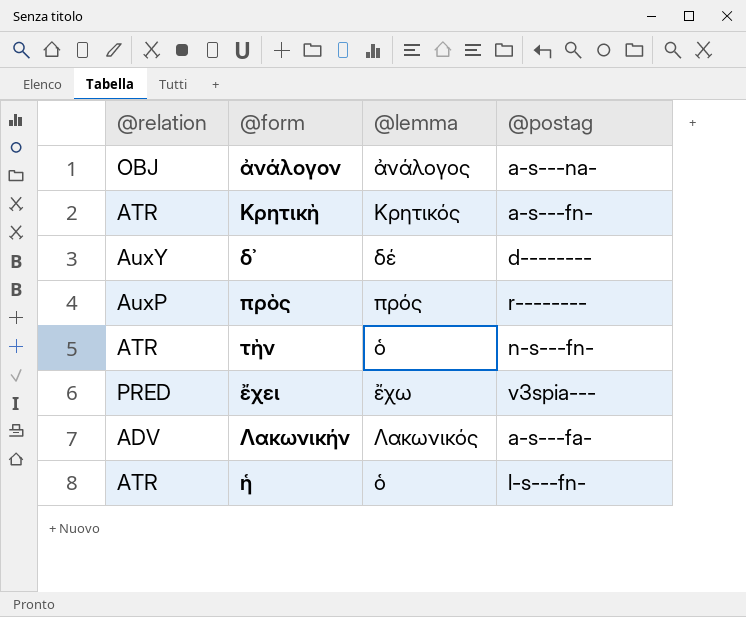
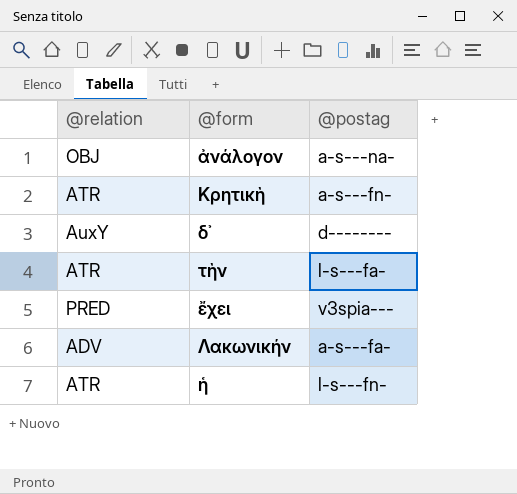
column @lemma | position: 3 -> none
row πρὸς: AuxP | πρός | r-------- -> none
τὴν | @postag: n-s---fn- -> l-s---fa-

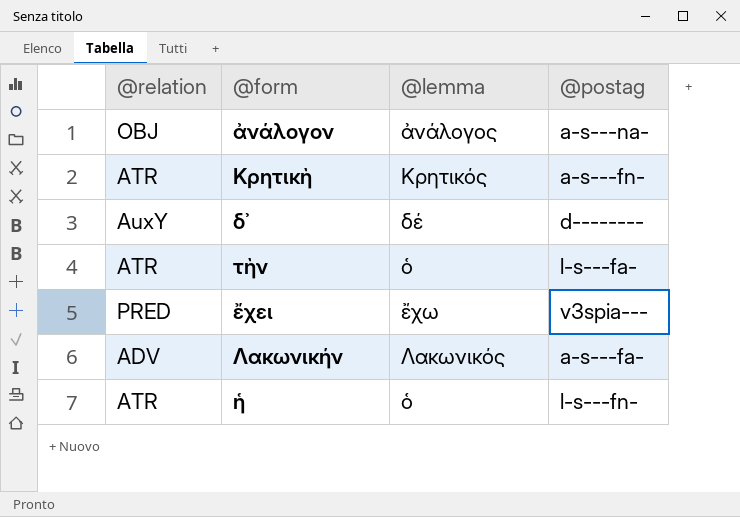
column @lemma | position: none -> 3

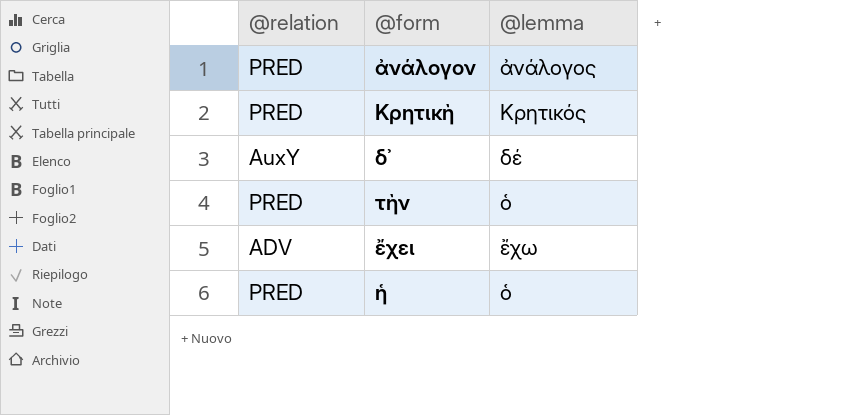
column @postag | position: 4 -> none
row Λακωνικήν: ADV | Λακωνικός | a-s---fa- -> none
ἀνάλογον | @relation: OBJ -> PRED
Κρητικὴ | @relation: ATR -> PRED
τὴν | @relation: ATR -> PRED
ἔχει | @relation: PRED -> ADV
ἡ | @relation: ATR -> PRED

